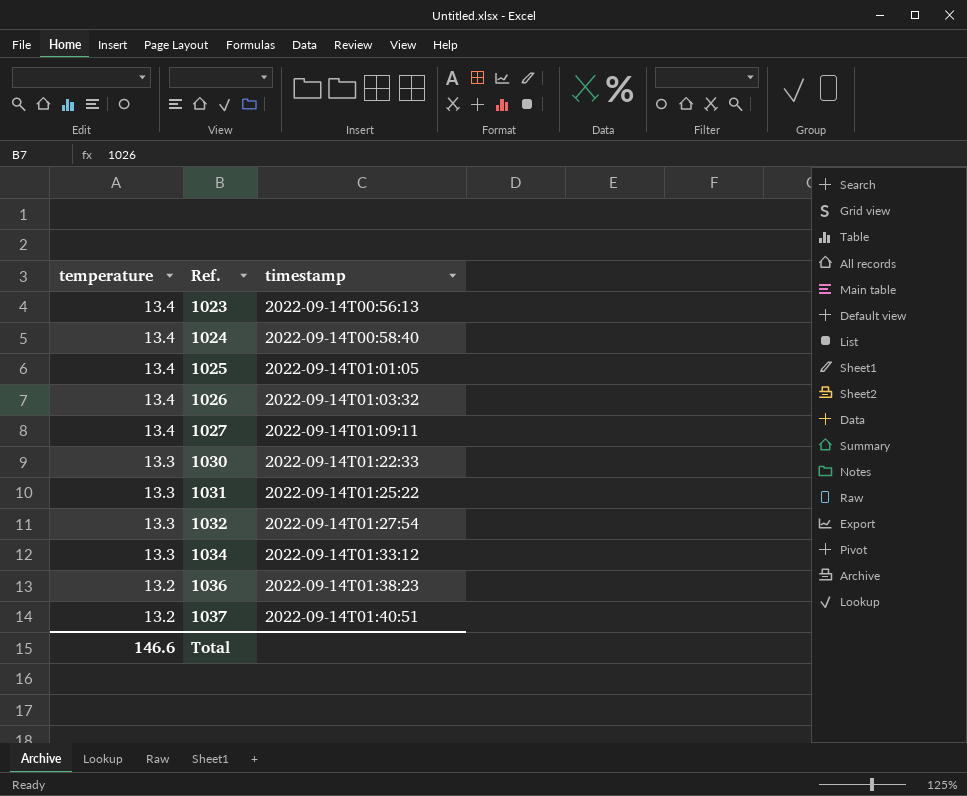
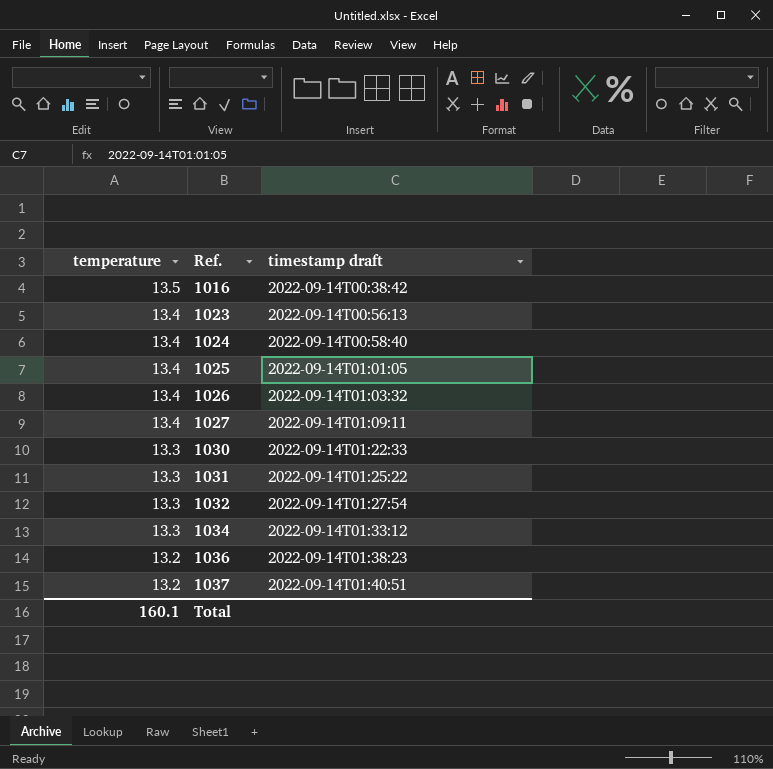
column name: timestamp -> timestamp draft
row 1016: none -> 13.5 | 2022-09-14T00:38:42
Total | temperature: 146.6 -> 160.1

